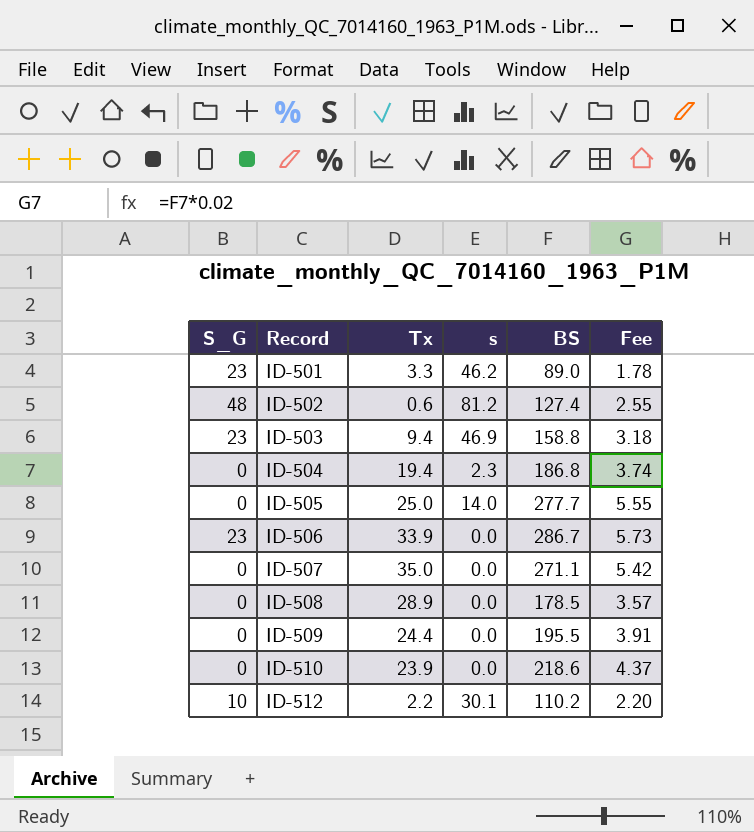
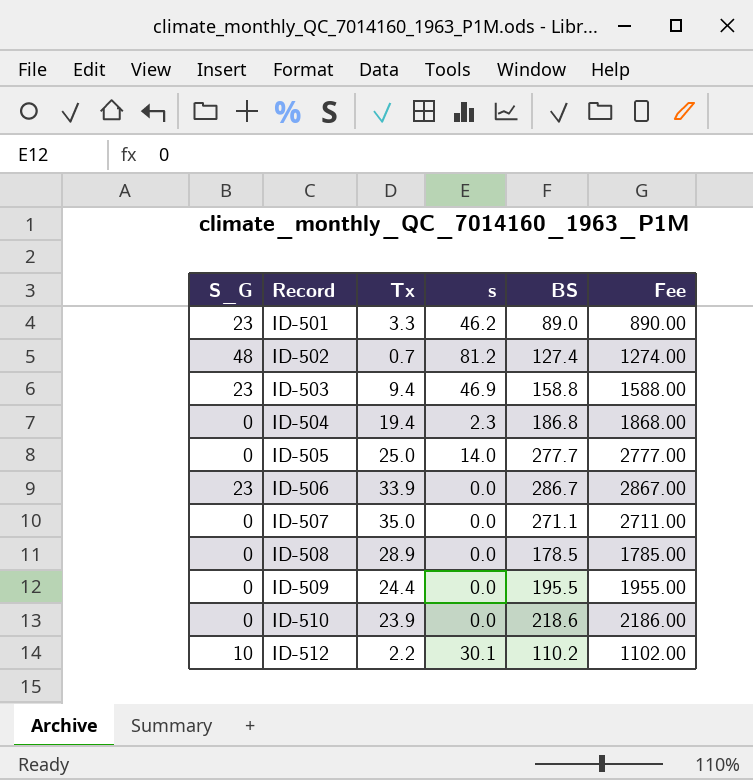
column Fee | formula: [BS] * 0.02 -> [BS] * 10
ID-502 | Tx: 0.6 -> 0.7

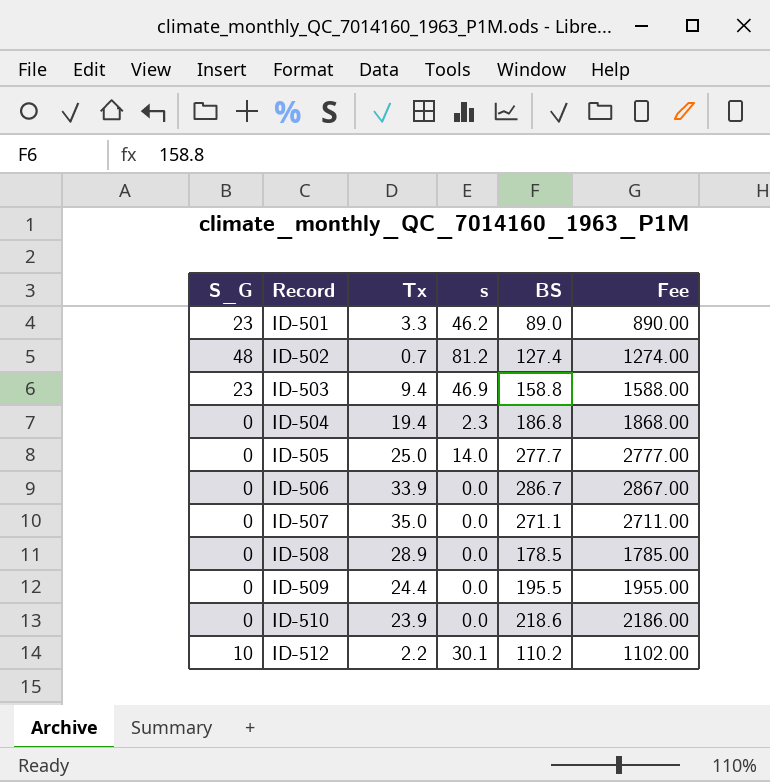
ID-506 | S_G: 23 -> 0

